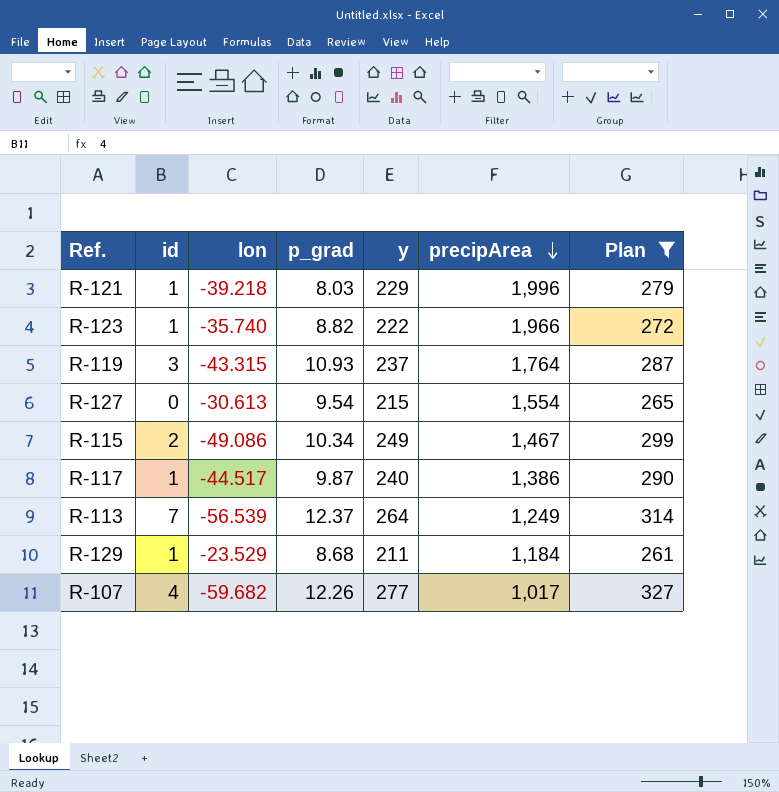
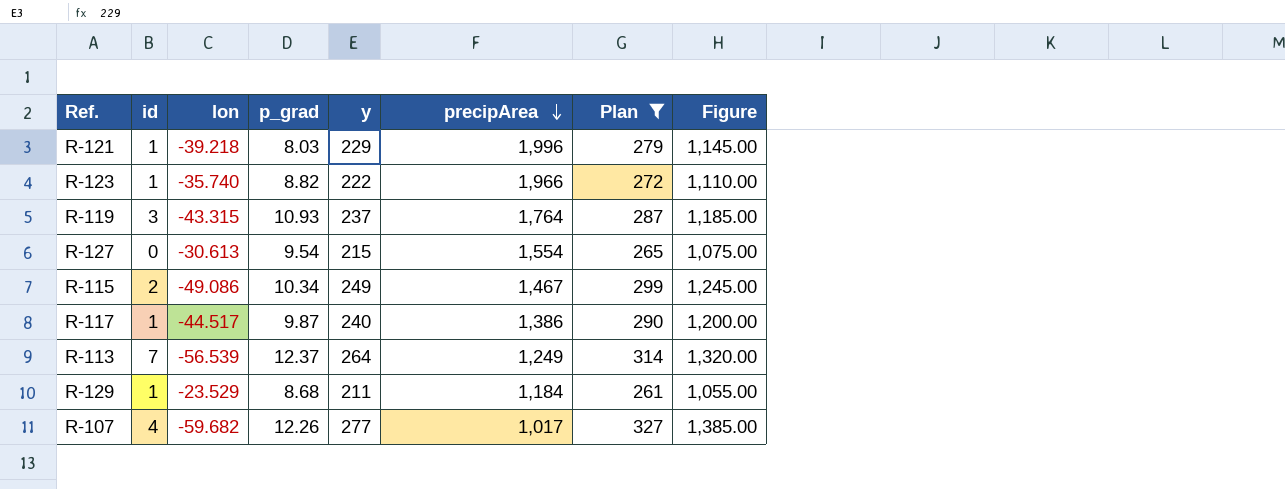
column Figure | formula: none -> [y] * 5

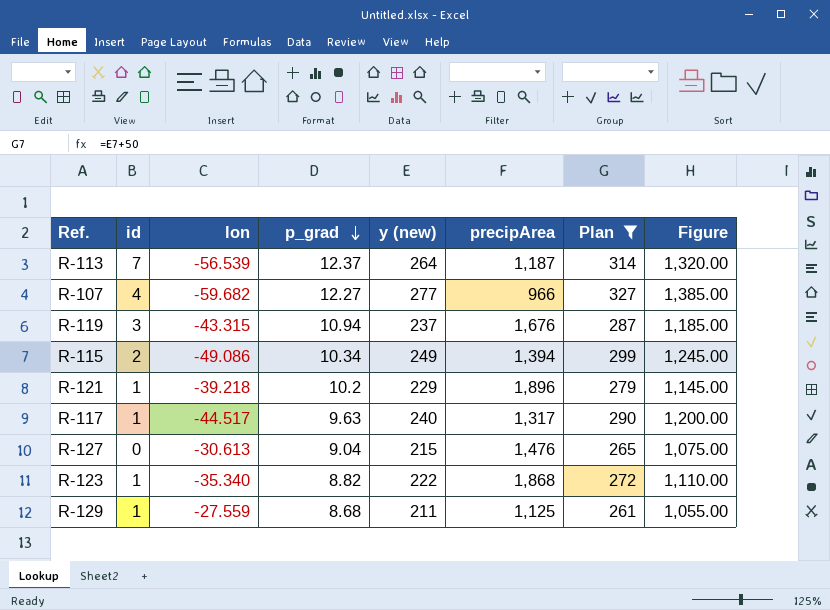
row order: precipArea descending -> p_grad descending
column name: y -> y (new)
R-113 | precipArea: 1,249 -> 1,187
R-107 | p_grad: 12.26 -> 12.27
R-107 | precipArea: 1,017 -> 966
R-119 | p_grad: 10.93 -> 10.94
R-119 | precipArea: 1,764 -> 1,676
R-115 | precipArea: 1,467 -> 1,394
R-121 | p_grad: 8.03 -> 10.2
R-121 | precipArea: 1,996 -> 1,896
R-117 | p_grad: 9.87 -> 9.63
R-117 | precipArea: 1,386 -> 1,317
R-127 | p_grad: 9.54 -> 9.04
R-127 | precipArea: 1,554 -> 1,476
R-123 | lon: -35.740 -> -35.340
R-123 | precipArea: 1,966 -> 1,868
R-129 | lon: -23.529 -> -27.559
R-129 | precipArea: 1,184 -> 1,125

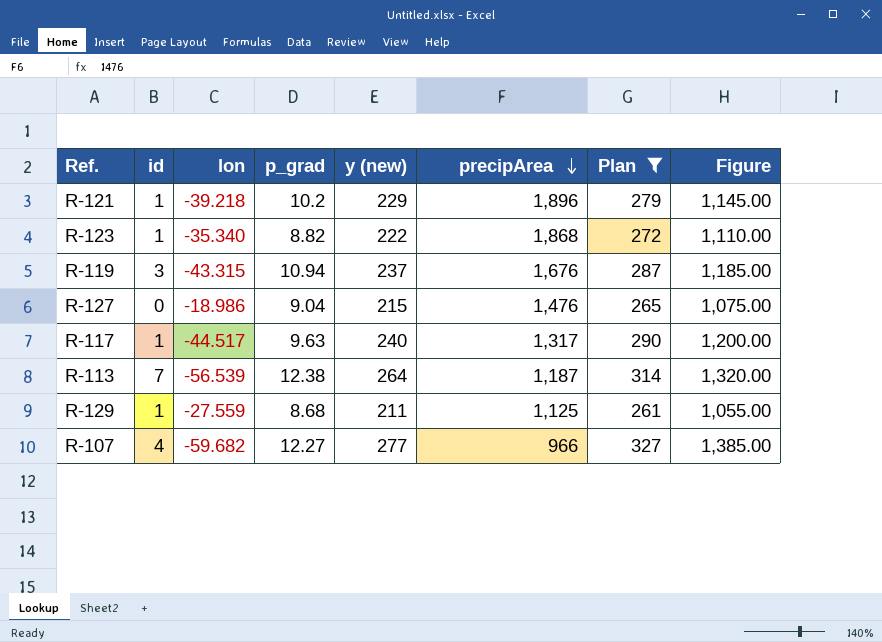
row order: p_grad descending -> precipArea descending
row R-115: 2 | -49.086 | 10.34 | 249 | 1,394 | 299 | 1,245.00 -> none
R-127 | lon: -30.613 -> -18.986
R-113 | p_grad: 12.37 -> 12.38

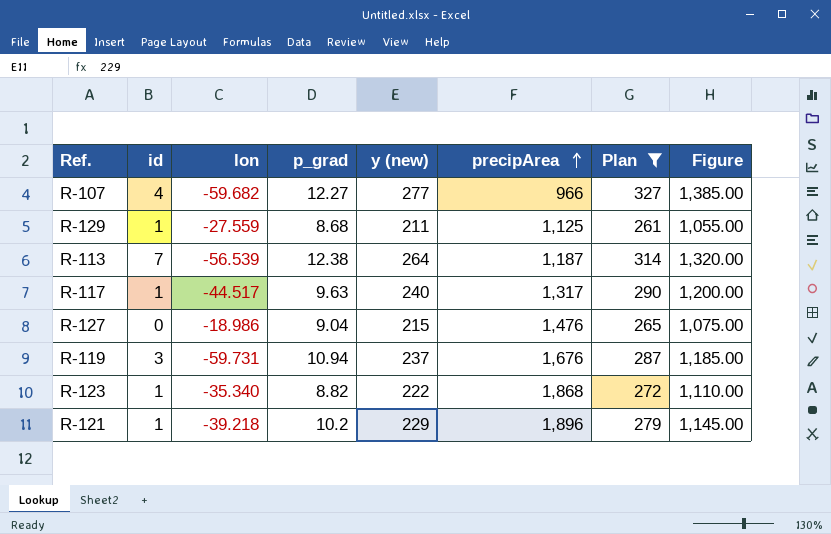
row order: precipArea descending -> precipArea ascending
R-119 | lon: -43.315 -> -59.731

